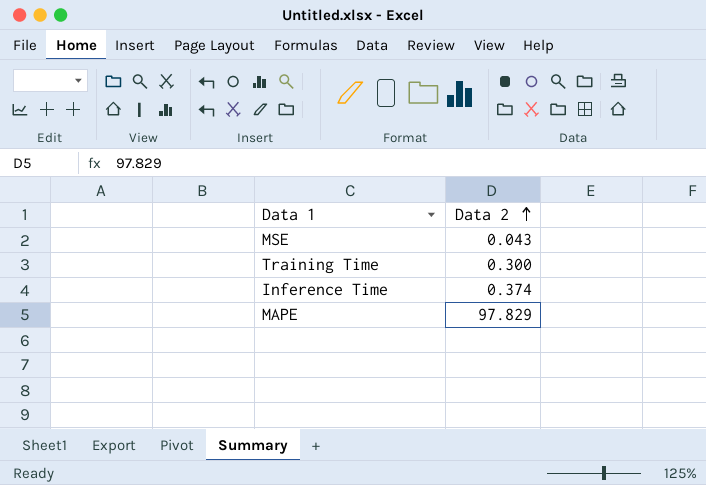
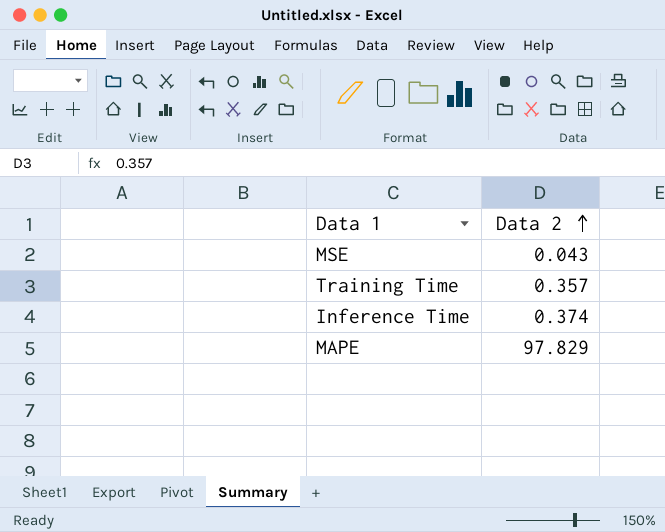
Training Time | Data 2: 0.300 -> 0.357

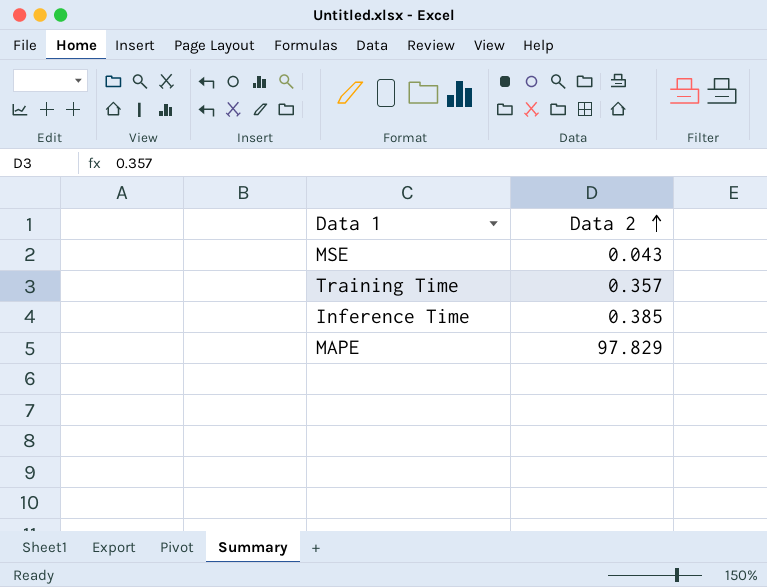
Inference Time | Data 2: 0.374 -> 0.385

